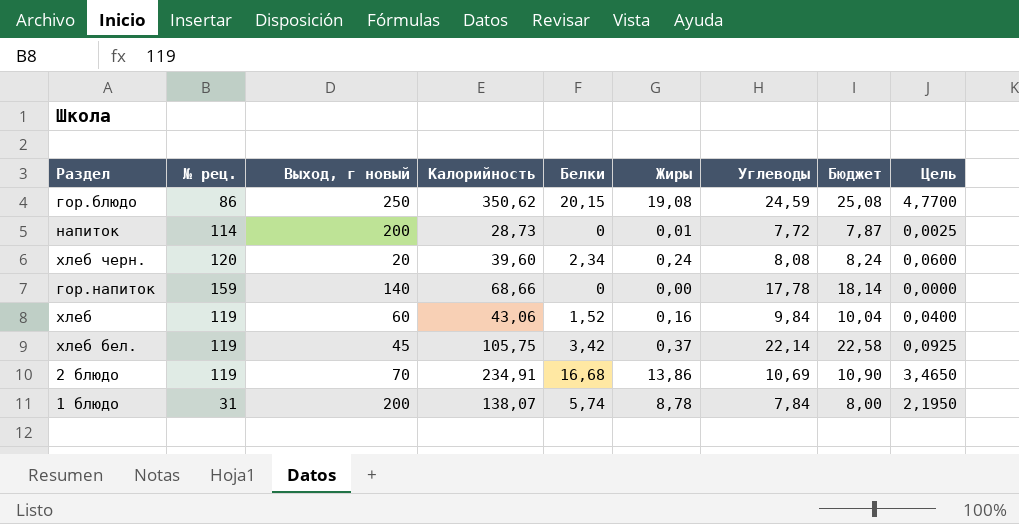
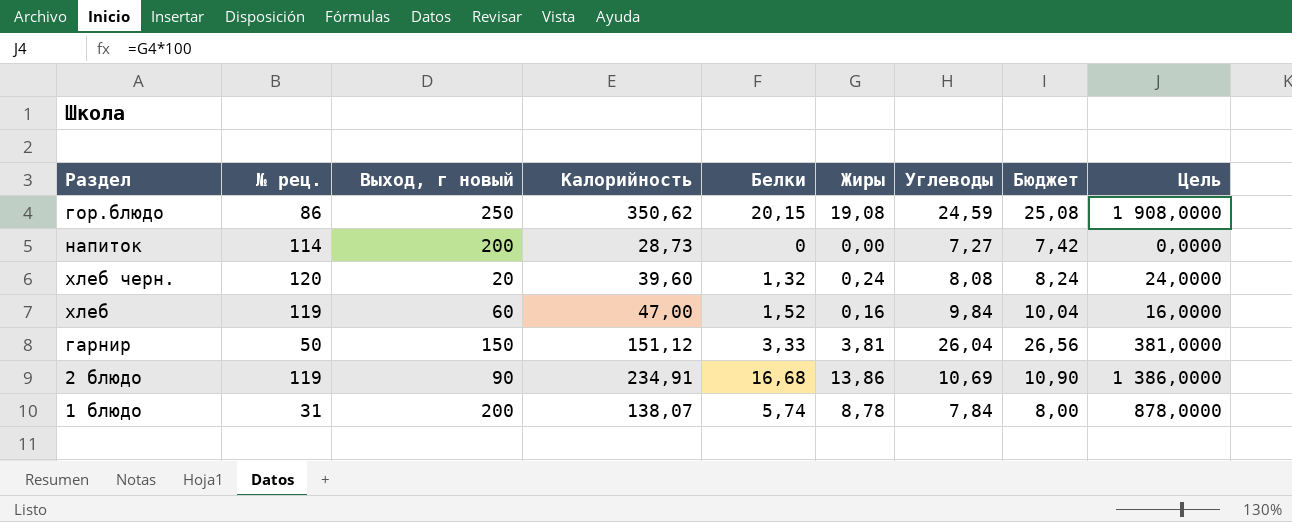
column Цель | formula: [Жиры] * 0,25 -> [Жиры] * 100
row гор.напиток: 159 | 140 | 68,66 | 0 | 0,00 | 17,78 | 18,14 | 0,0000 -> none
row хлеб бел.: 119 | 45 | 105,75 | 3,42 | 0,37 | 22,14 | 22,58 | 0,0925 -> none
напиток | Жиры: 0,01 -> 0,00
напиток | Углеводы: 7,72 -> 7,27
напиток | Бюджет: 7,87 -> 7,42
хлеб черн. | Белки: 2,34 -> 1,32
хлеб | Калорийность: 43,06 -> 47,00
row гарнир: none -> 50 | 150 | 151,12 | 3,33 | 3,81 | 26,04 | 26,56 | 381,0000
2 блюдо | Выход, г новый: 70 -> 90

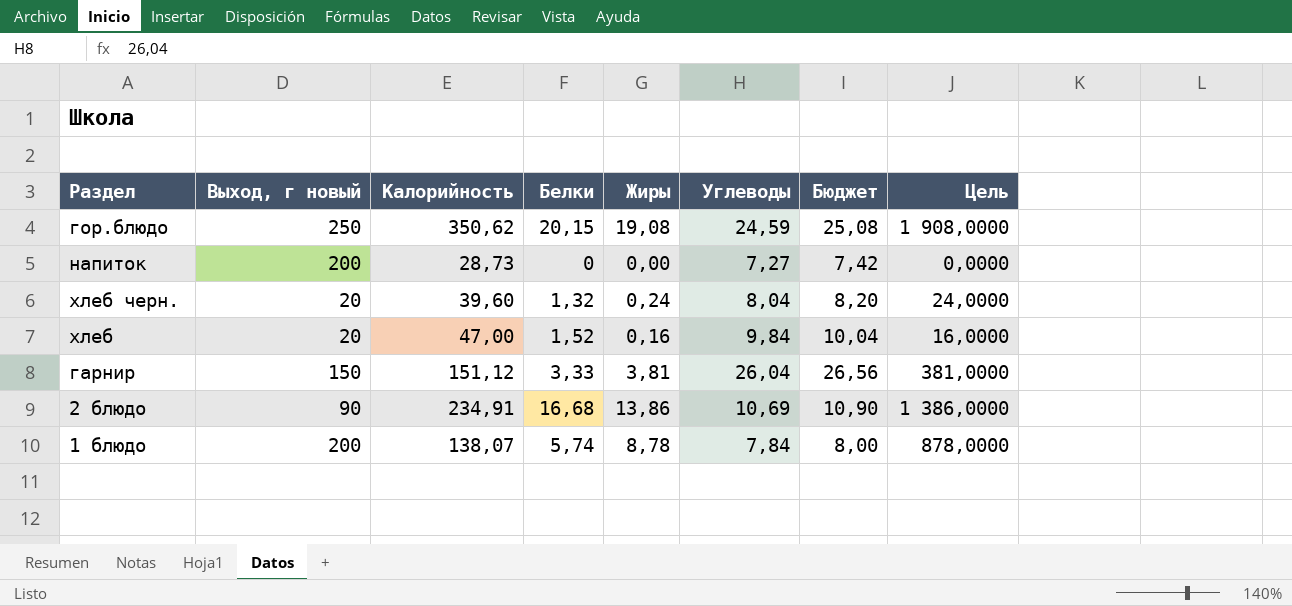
column № рец. | position: 2 -> none
хлеб черн. | Углеводы: 8,08 -> 8,04
хлеб черн. | Бюджет: 8,24 -> 8,20
хлеб | Выход, г новый: 60 -> 20

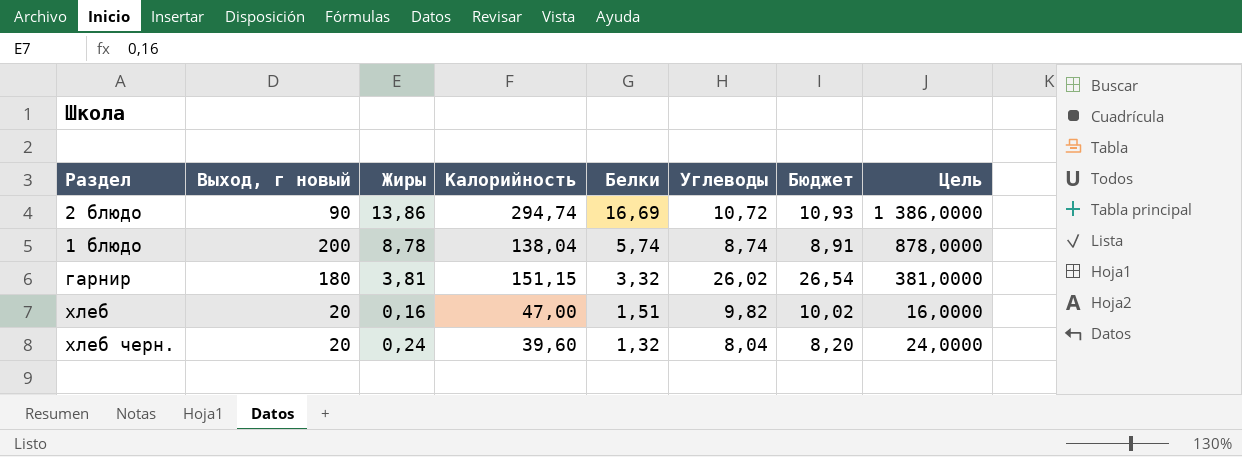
row order: none -> Белки descending
column Жиры | position: 5 -> 3
row гор.блюдо: 250 | 350,62 | 20,15 | 19,08 | 24,59 | 25,08 | 1 908,0000 -> none
row напиток: 200 | 28,73 | 0 | 0,00 | 7,27 | 7,42 | 0,0000 -> none
2 блюдо | Калорийность: 234,91 -> 294,74
2 блюдо | Белки: 16,68 -> 16,69
2 блюдо | Углеводы: 10,69 -> 10,72
2 блюдо | Бюджет: 10,90 -> 10,93
1 блюдо | Калорийность: 138,07 -> 138,04
1 блюдо | Углеводы: 7,84 -> 8,74
1 блюдо | Бюджет: 8,00 -> 8,91
гарнир | Выход, г новый: 150 -> 180
гарнир | Калорийность: 151,12 -> 151,15
гарнир | Белки: 3,33 -> 3,32
гарнир | Углеводы: 26,04 -> 26,02
гарнир | Бюджет: 26,56 -> 26,54
хлеб | Белки: 1,52 -> 1,51
хлеб | Углеводы: 9,84 -> 9,82
хлеб | Бюджет: 10,04 -> 10,02

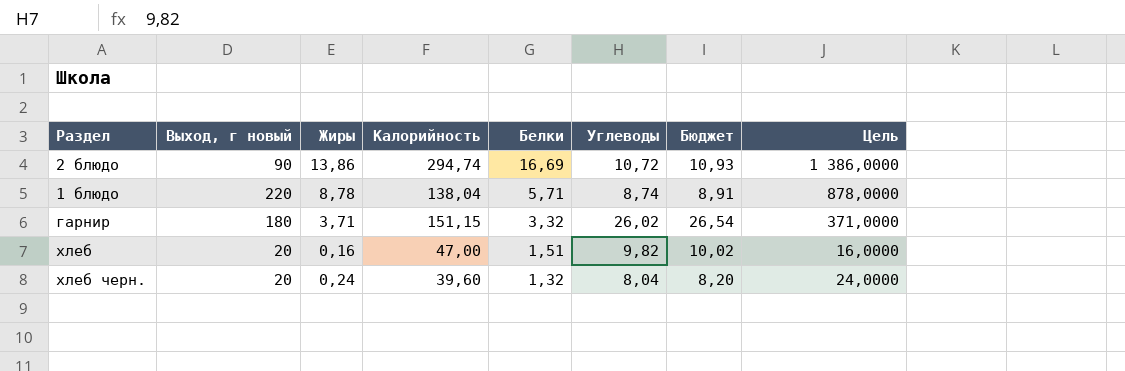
1 блюдо | Выход, г новый: 200 -> 220
1 блюдо | Белки: 5,74 -> 5,71
гарнир | Жиры: 3,81 -> 3,71
гарнир | Цель: 381,0000 -> 371,0000

